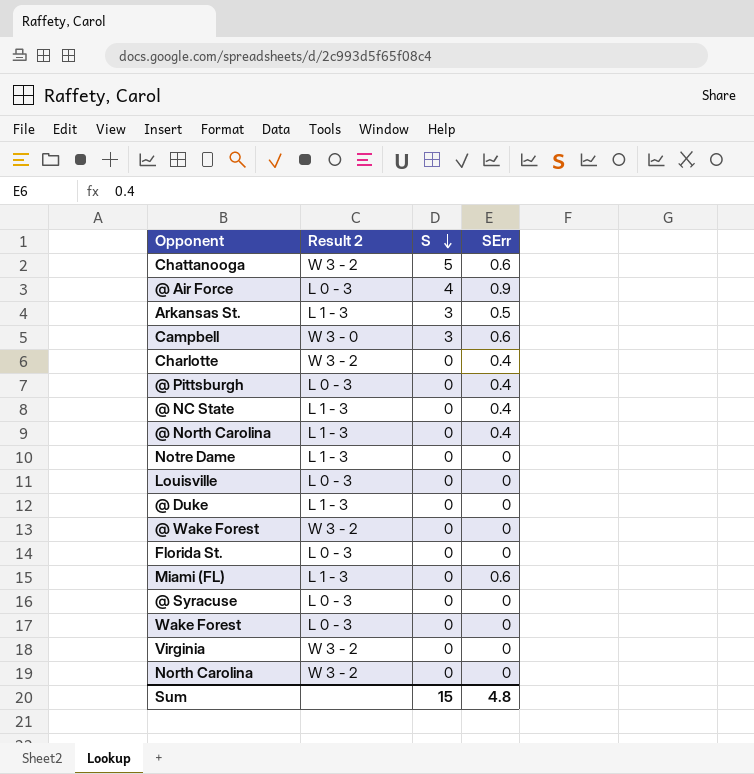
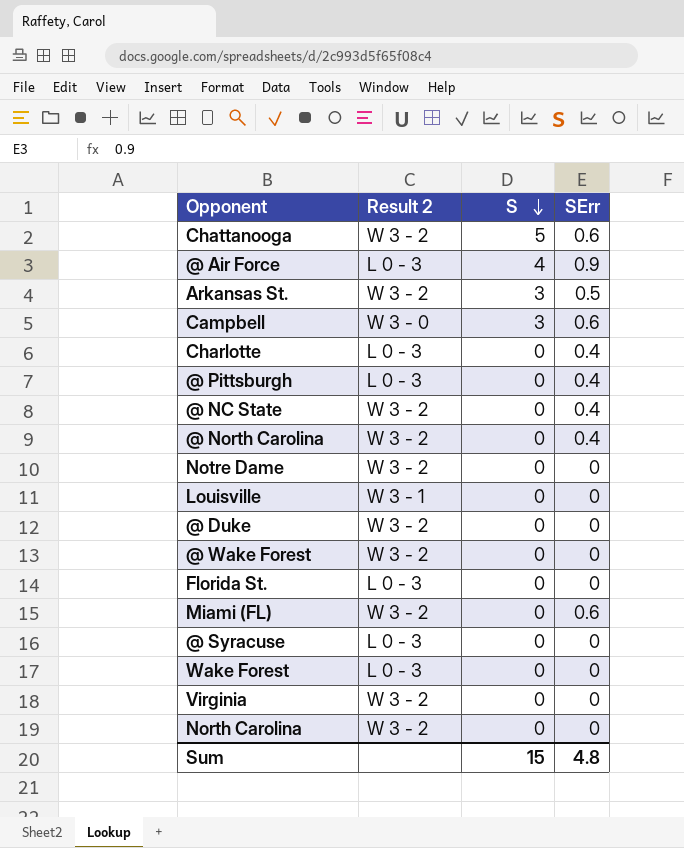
Arkansas St. | Result 2: L 1 - 3 -> W 3 - 2
Charlotte | Result 2: W 3 - 2 -> L 0 - 3
@ NC State | Result 2: L 1 - 3 -> W 3 - 2
@ North Carolina | Result 2: L 1 - 3 -> W 3 - 2
Notre Dame | Result 2: L 1 - 3 -> W 3 - 2
Louisville | Result 2: L 0 - 3 -> W 3 - 1
@ Duke | Result 2: L 1 - 3 -> W 3 - 2
Miami (FL) | Result 2: L 1 - 3 -> W 3 - 2

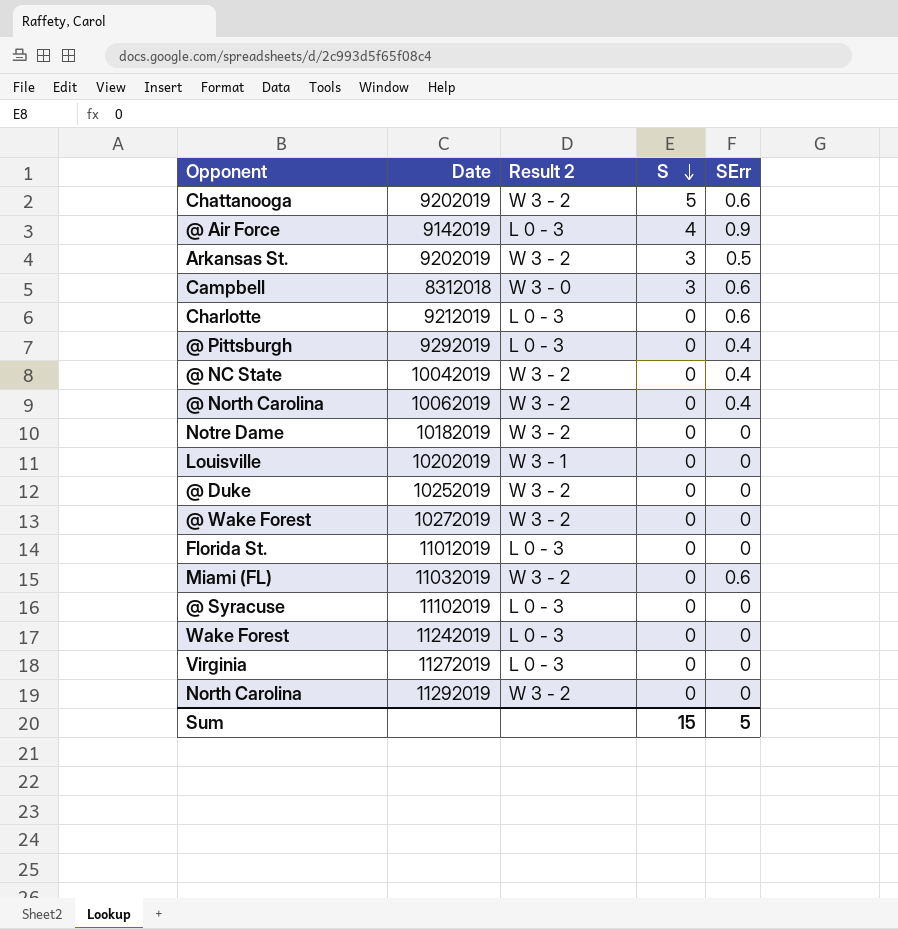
column Date | position: none -> 2
Charlotte | SErr: 0.4 -> 0.6
Virginia | Result 2: W 3 - 2 -> L 0 - 3
Sum | SErr: 4.8 -> 5

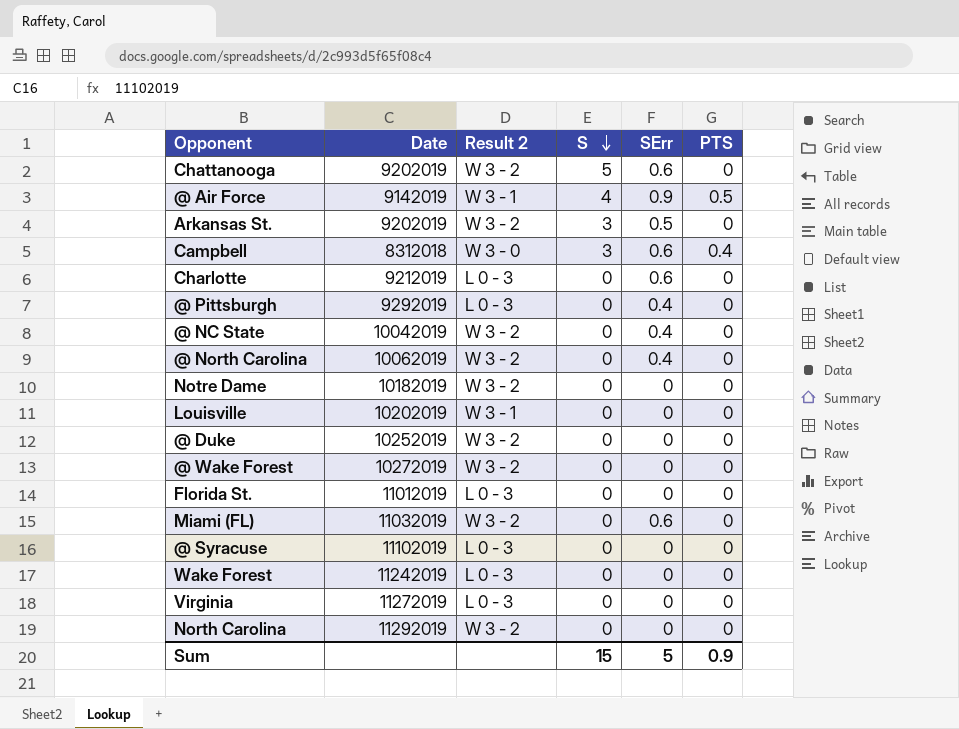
column PTS | position: none -> 6
@ Air Force | Result 2: L 0 - 3 -> W 3 - 1

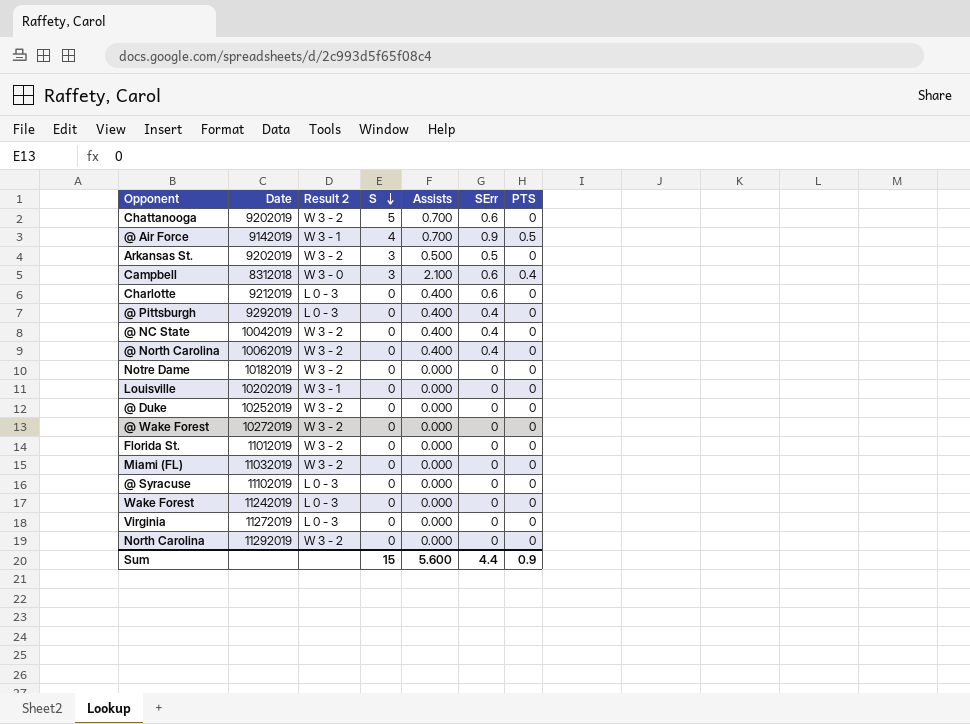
column Assists | position: none -> 5
Florida St. | Result 2: L 0 - 3 -> W 3 - 2
Miami (FL) | SErr: 0.6 -> 0
Sum | SErr: 5 -> 4.4

